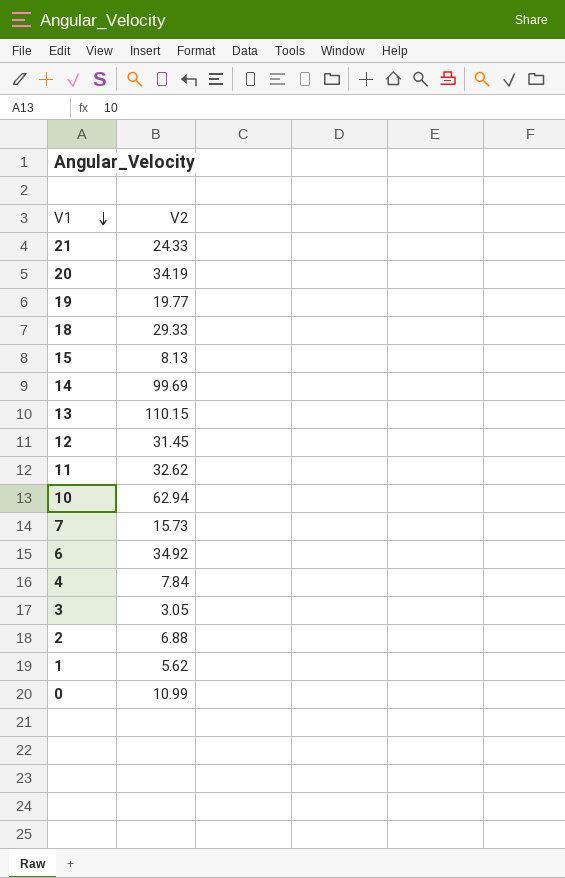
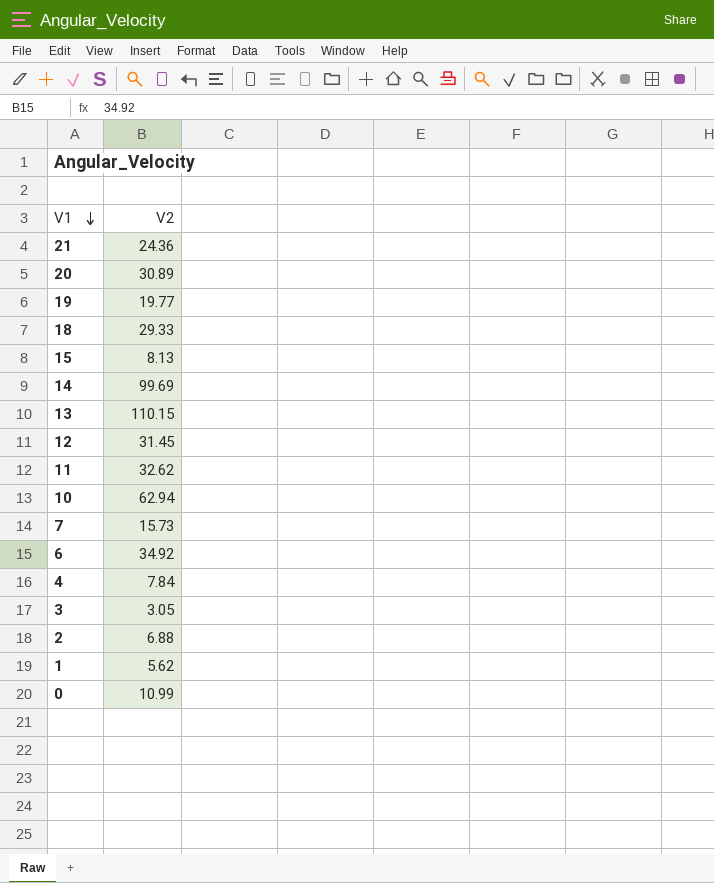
21 | V2: 24.33 -> 24.36
20 | V2: 34.19 -> 30.89

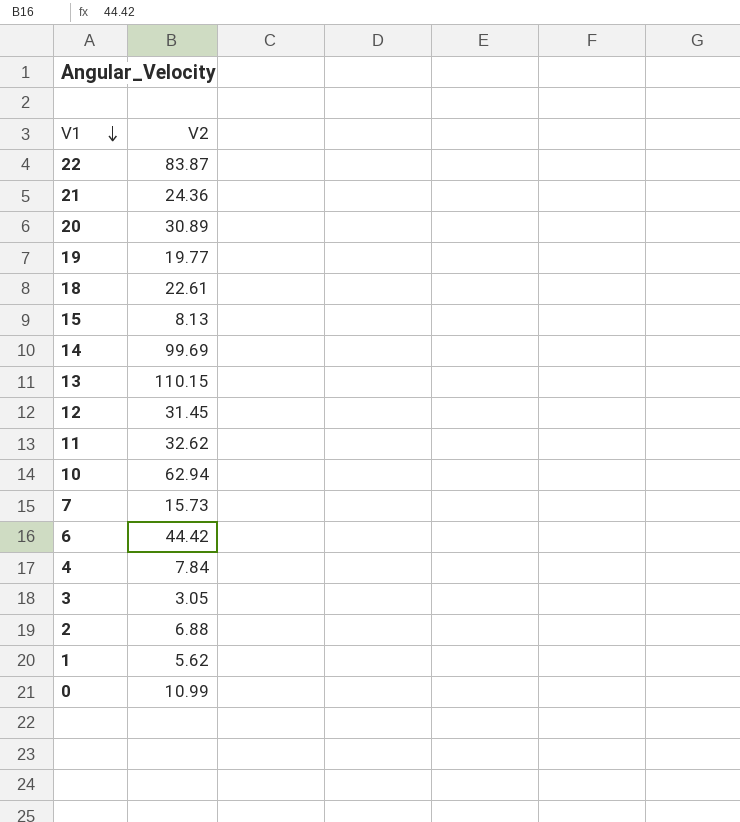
row 22: none -> 83.87
18 | V2: 29.33 -> 22.61
6 | V2: 34.92 -> 44.42

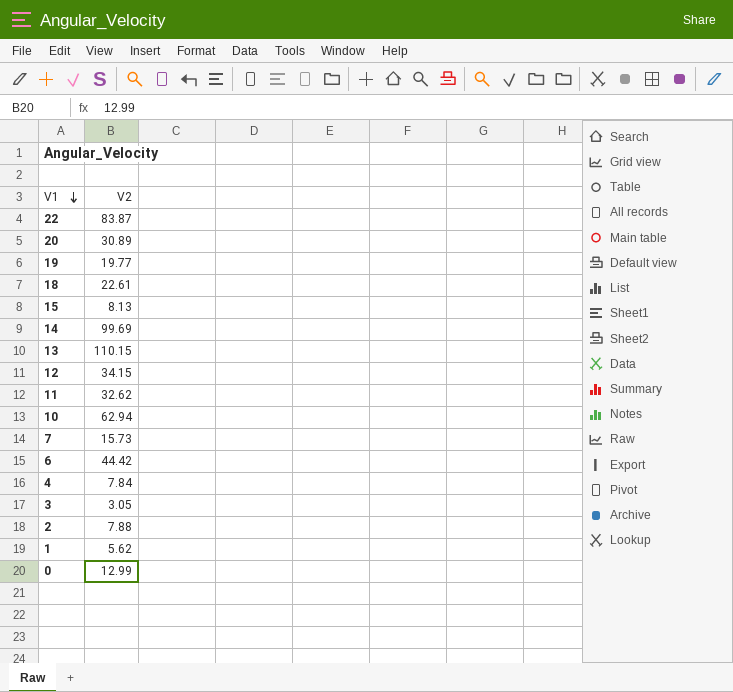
row 21: 24.36 -> none
12 | V2: 31.45 -> 34.15
2 | V2: 6.88 -> 7.88
0 | V2: 10.99 -> 12.99

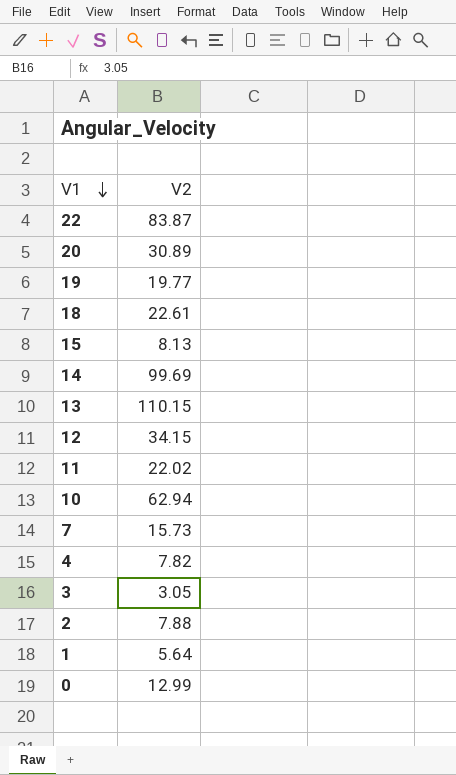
row 6: 44.42 -> none
11 | V2: 32.62 -> 22.02
4 | V2: 7.84 -> 7.82
1 | V2: 5.62 -> 5.64

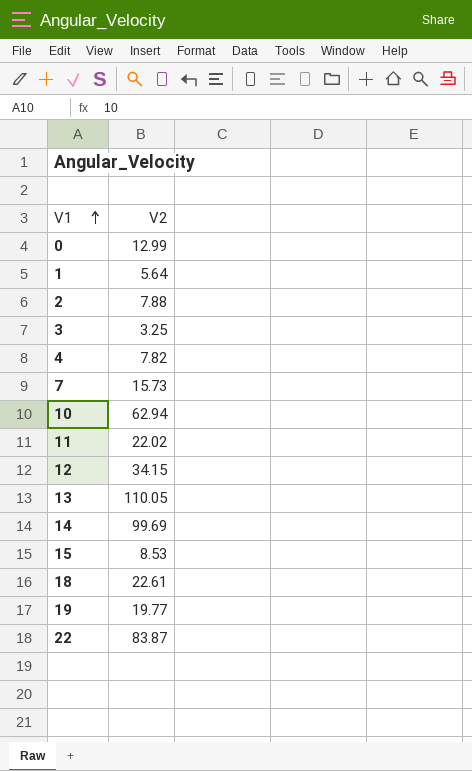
row order: V1 descending -> V1 ascending
row 20: 30.89 -> none
3 | V2: 3.05 -> 3.25
13 | V2: 110.15 -> 110.05
15 | V2: 8.13 -> 8.53

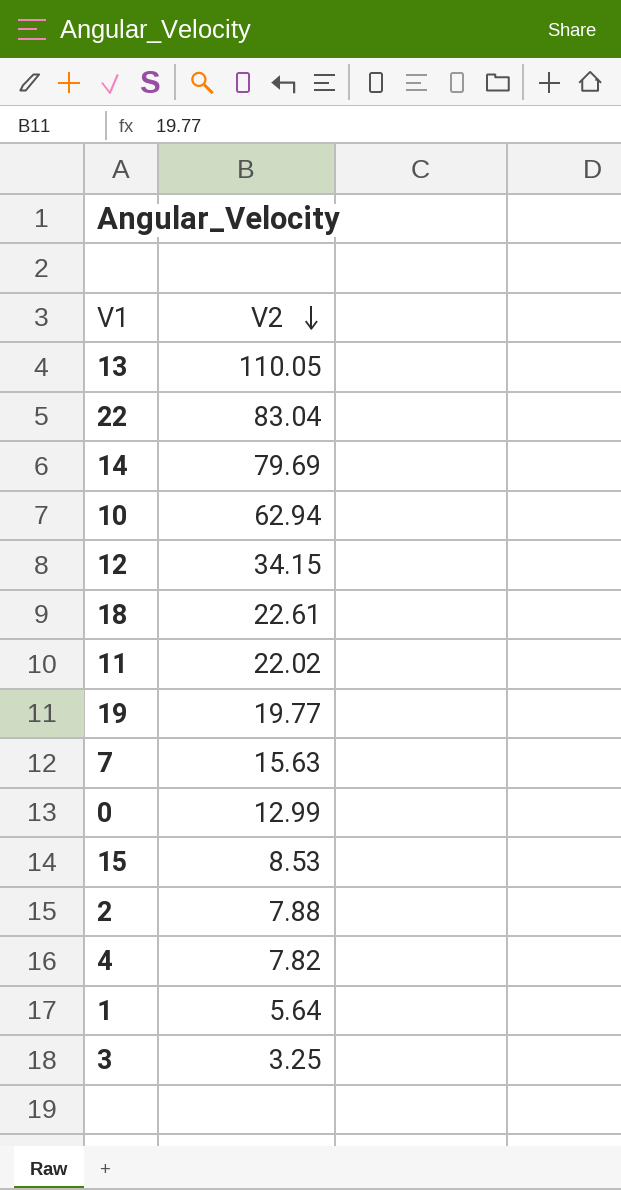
row order: V1 ascending -> V2 descending
22 | V2: 83.87 -> 83.04
14 | V2: 99.69 -> 79.69
7 | V2: 15.73 -> 15.63

